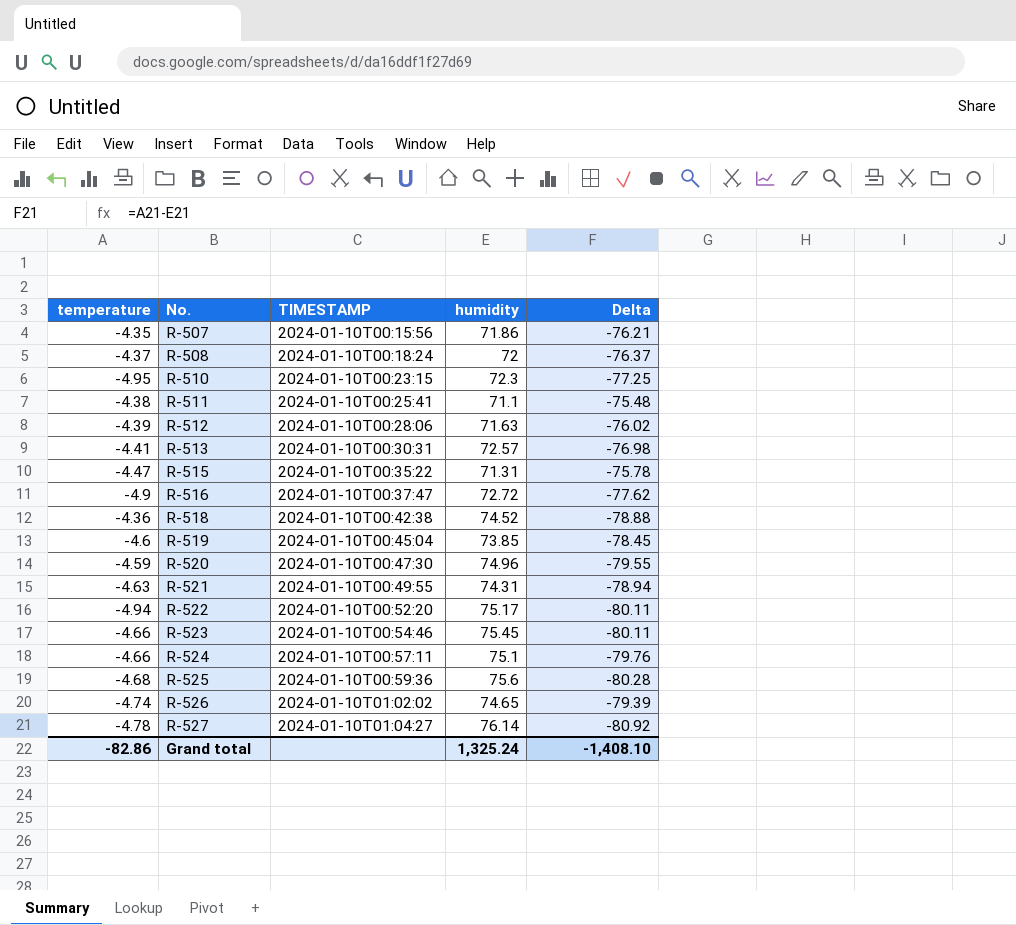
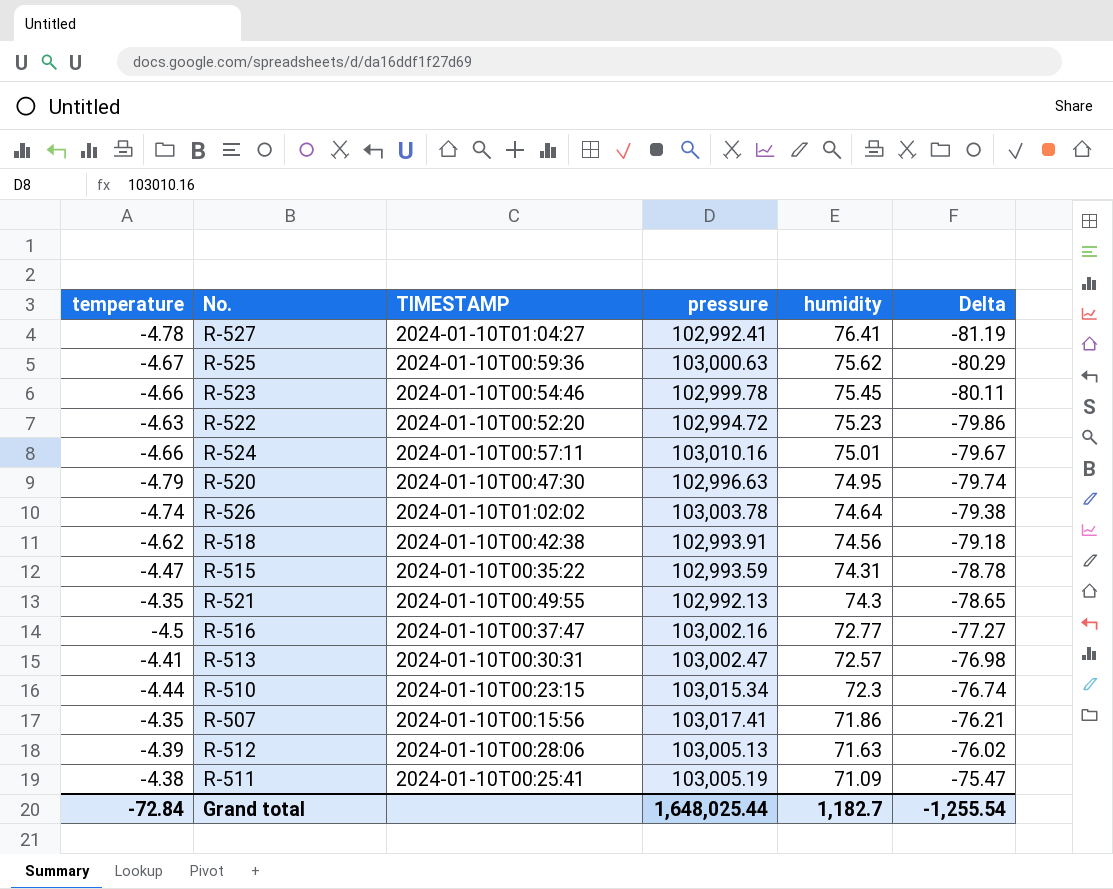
row order: No. ascending -> humidity descending
column pressure | position: none -> 4
row R-508: -4.37 | 2024-01-10T00:18:24 | 72 | -76.37 -> none
row R-519: -4.6 | 2024-01-10T00:45:04 | 73.85 | -78.45 -> none
R-527 | humidity: 76.14 -> 76.41
R-527 | Delta: -80.92 -> -81.19
R-525 | temperature: -4.68 -> -4.67
R-525 | humidity: 75.6 -> 75.62
R-525 | Delta: -80.28 -> -80.29
R-522 | temperature: -4.94 -> -4.63
R-522 | humidity: 75.17 -> 75.23
R-522 | Delta: -80.11 -> -79.86
R-524 | humidity: 75.1 -> 75.01
R-524 | Delta: -79.76 -> -79.67
R-520 | temperature: -4.59 -> -4.79
R-520 | humidity: 74.96 -> 74.95
R-520 | Delta: -79.55 -> -79.74
R-526 | humidity: 74.65 -> 74.64
R-526 | Delta: -79.39 -> -79.38
R-518 | temperature: -4.36 -> -4.62
R-518 | humidity: 74.52 -> 74.56
R-518 | Delta: -78.88 -> -79.18
R-515 | humidity: 71.31 -> 74.31
R-515 | Delta: -75.78 -> -78.78
R-521 | temperature: -4.63 -> -4.35
R-521 | humidity: 74.31 -> 74.3
R-521 | Delta: -78.94 -> -78.65
R-516 | temperature: -4.9 -> -4.5
R-516 | humidity: 72.72 -> 72.77
R-516 | Delta: -77.62 -> -77.27
R-510 | temperature: -4.95 -> -4.44
R-510 | Delta: -77.25 -> -76.74
R-511 | humidity: 71.1 -> 71.09
R-511 | Delta: -75.48 -> -75.47
Grand total | temperature: -82.86 -> -72.84
Grand total | humidity: 1,325.24 -> 1,182.7
Grand total | Delta: -1,408.10 -> -1,255.54

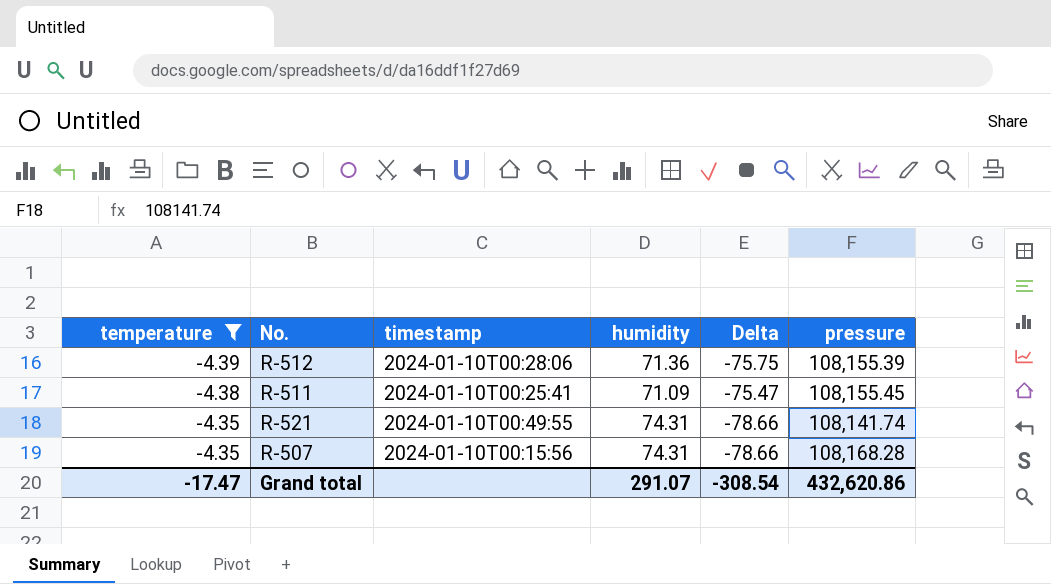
filter: none -> temperature >= -4.39
row order: humidity descending -> temperature ascending
column name: TIMESTAMP -> timestamp
column pressure | position: 4 -> 6
R-512 | humidity: 71.63 -> 71.36
R-512 | Delta: -76.02 -> -75.75
R-512 | pressure: 103,005.13 -> 108,155.39
R-511 | pressure: 103,005.19 -> 108,155.45
R-521 | humidity: 74.3 -> 74.31
R-521 | Delta: -78.65 -> -78.66
R-521 | pressure: 102,992.13 -> 108,141.74
R-507 | humidity: 71.86 -> 74.31
R-507 | Delta: -76.21 -> -78.66
R-507 | pressure: 103,017.41 -> 108,168.28
Grand total | temperature: -72.84 -> -17.47
Grand total | humidity: 1,182.7 -> 291.07
Grand total | Delta: -1,255.54 -> -308.54
Grand total | pressure: 1,648,025.44 -> 432,620.86

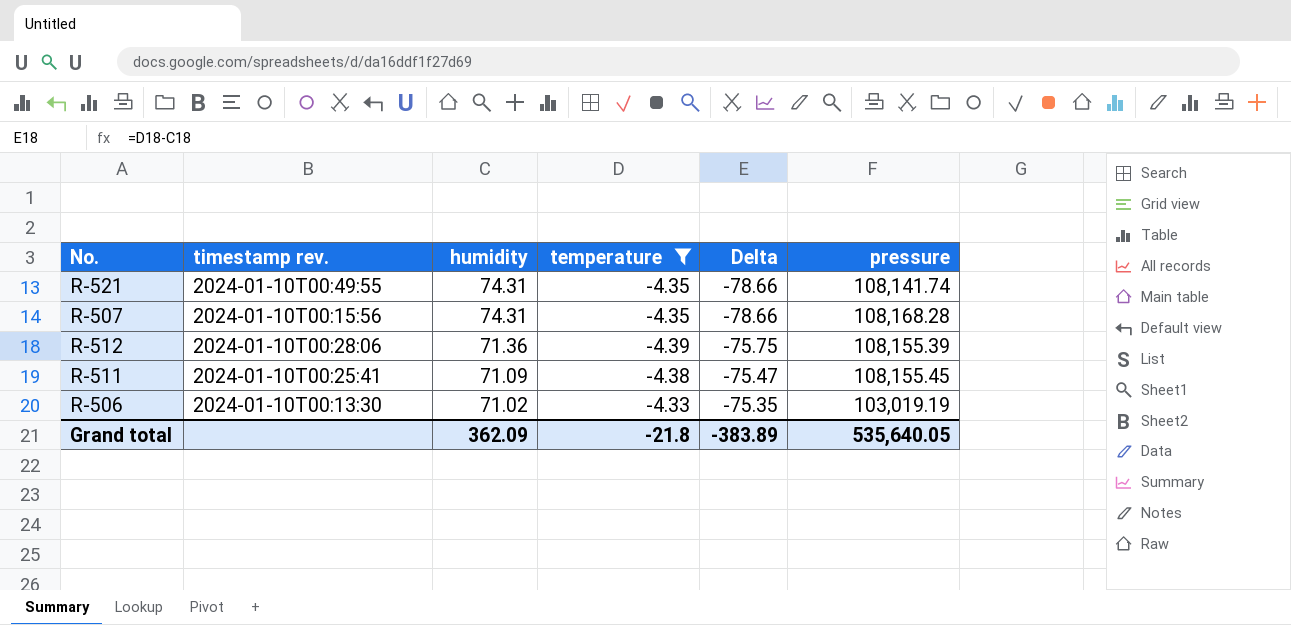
row order: temperature ascending -> humidity descending
column name: timestamp -> timestamp rev.
column temperature | position: 1 -> 4
row R-506: none -> 2024-01-10T00:13:30 | 71.02 | -4.33 | -75.35 | 103,019.19
Grand total | humidity: 291.07 -> 362.09
Grand total | temperature: -17.47 -> -21.8
Grand total | Delta: -308.54 -> -383.89
Grand total | pressure: 432,620.86 -> 535,640.05

